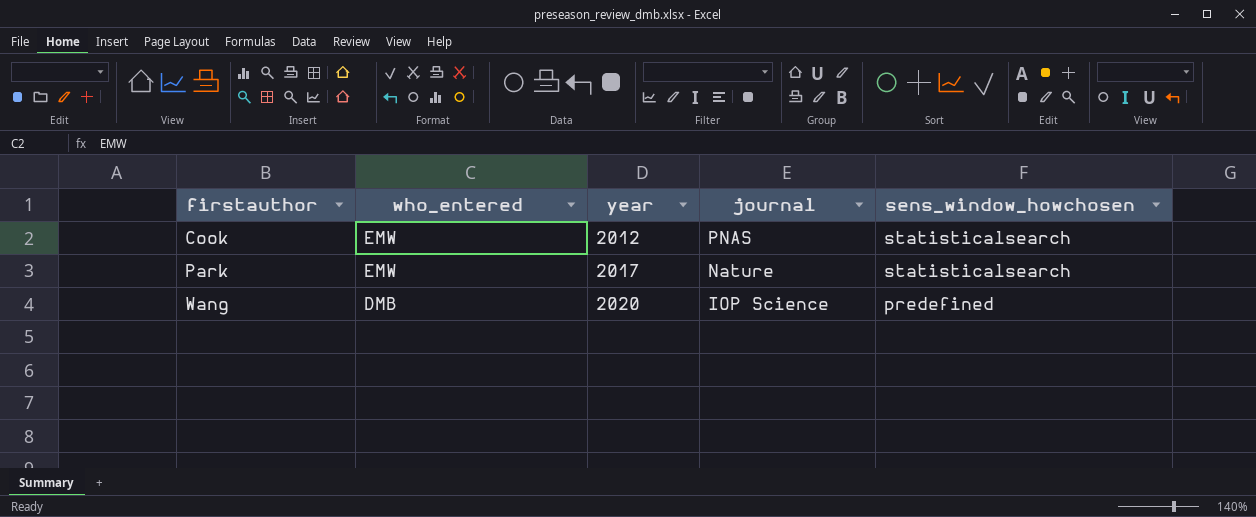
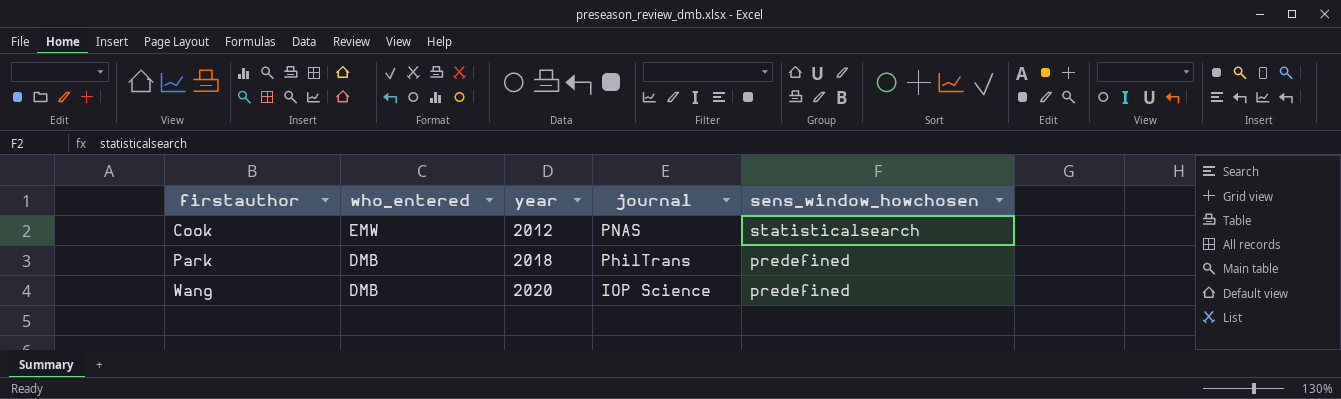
Park | who_entered: EMW -> DMB
Park | year: 2017 -> 2018
Park | journal: Nature -> PhilTrans
Park | sens_window_howchosen: statisticalsearch -> predefined

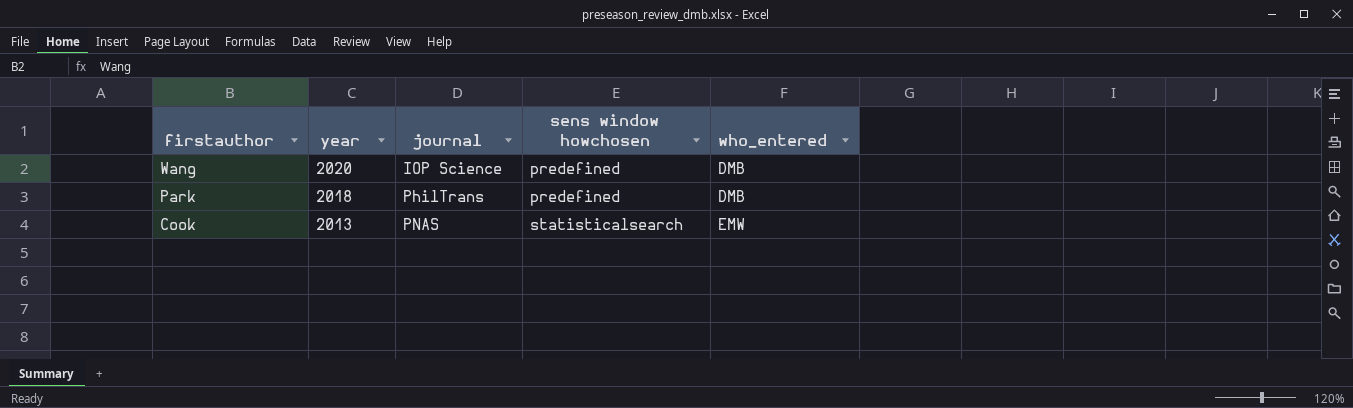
row order: firstauthor ascending -> firstauthor descending
column name: sens_window_howchosen -> sens window howchosen
column who_entered | position: 2 -> 5
Cook | year: 2012 -> 2013

